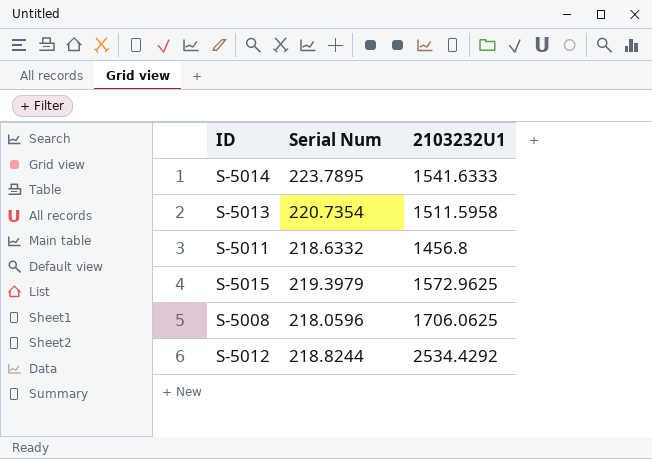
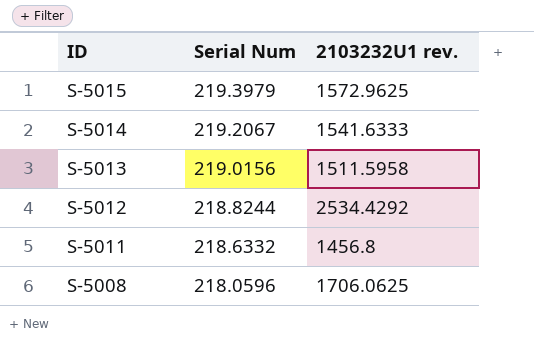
row order: none -> ID descending
column name: 2103232U1 -> 2103232U1 rev.
S-5014 | Serial Num: 223.7895 -> 219.2067
S-5013 | Serial Num: 220.7354 -> 219.0156

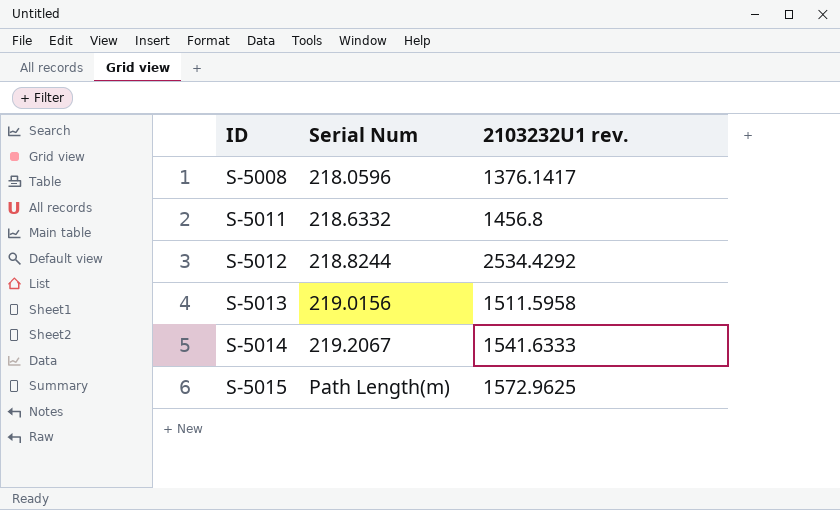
row order: ID descending -> ID ascending
S-5008 | 2103232U1 rev.: 1706.0625 -> 1376.1417
S-5015 | Serial Num: 219.3979 -> Path Length(m)

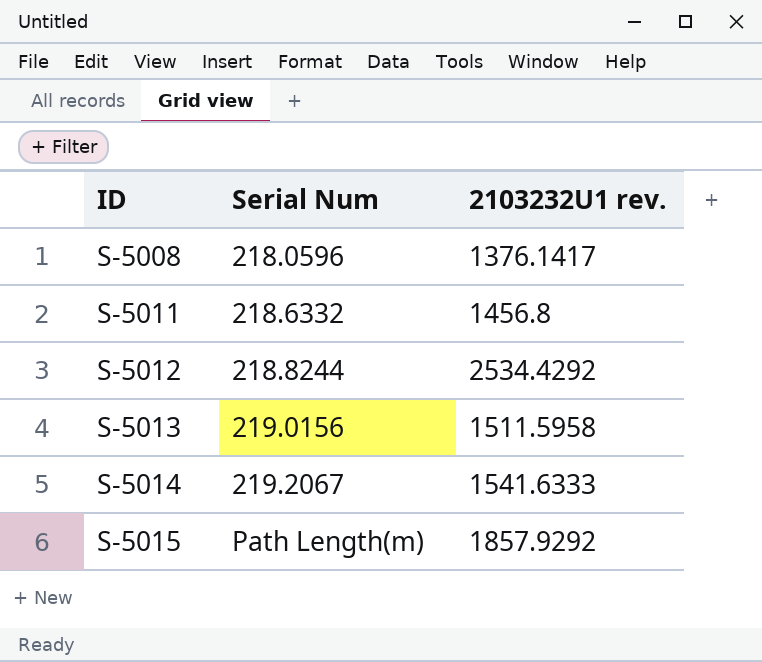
S-5015 | 2103232U1 rev.: 1572.9625 -> 1857.9292

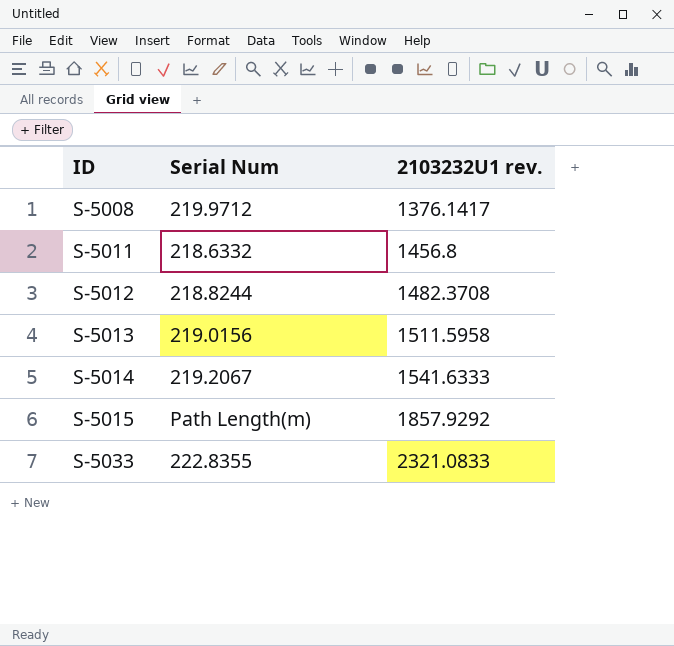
S-5008 | Serial Num: 218.0596 -> 219.9712
S-5012 | 2103232U1 rev.: 2534.4292 -> 1482.3708
row S-5033: none -> 222.8355 | 2321.0833

